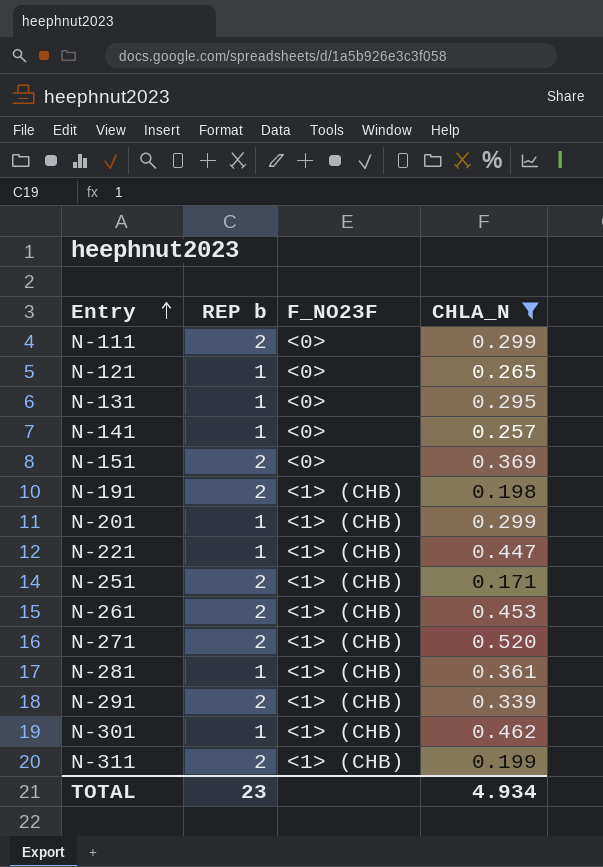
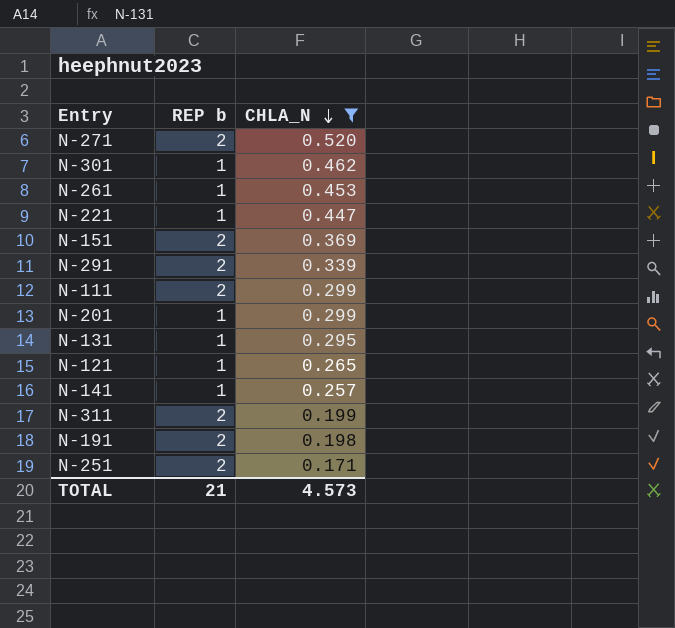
row order: Entry ascending -> CHLA_N descending
column F_NO23F | position: 3 -> none
row N-281: 1 | <1> (CHB) | 0.361 -> none
N-261 | REP b: 2 -> 1
TOTAL | REP b: 23 -> 21
TOTAL | CHLA_N: 4.934 -> 4.573

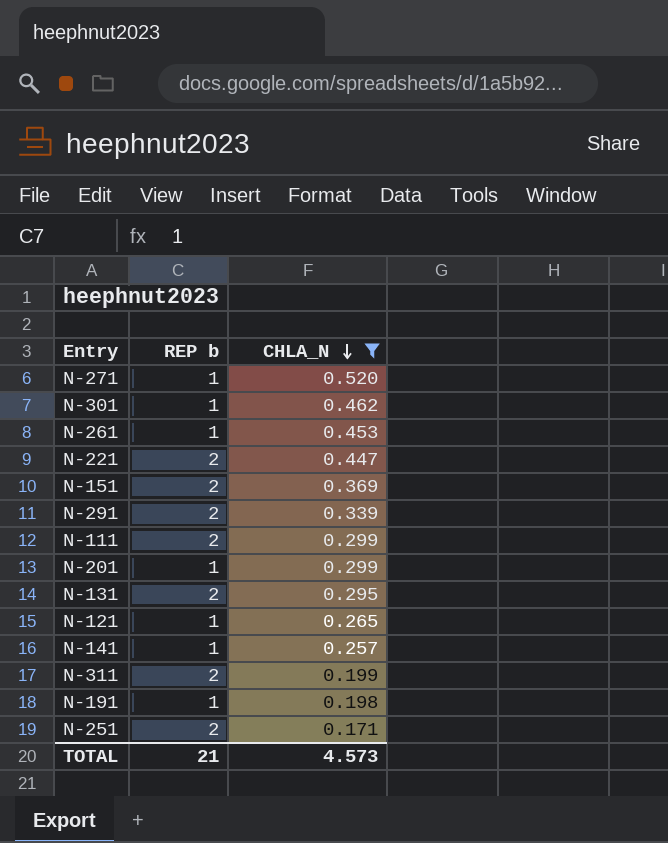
N-271 | REP b: 2 -> 1
N-221 | REP b: 1 -> 2
N-131 | REP b: 1 -> 2
N-191 | REP b: 2 -> 1

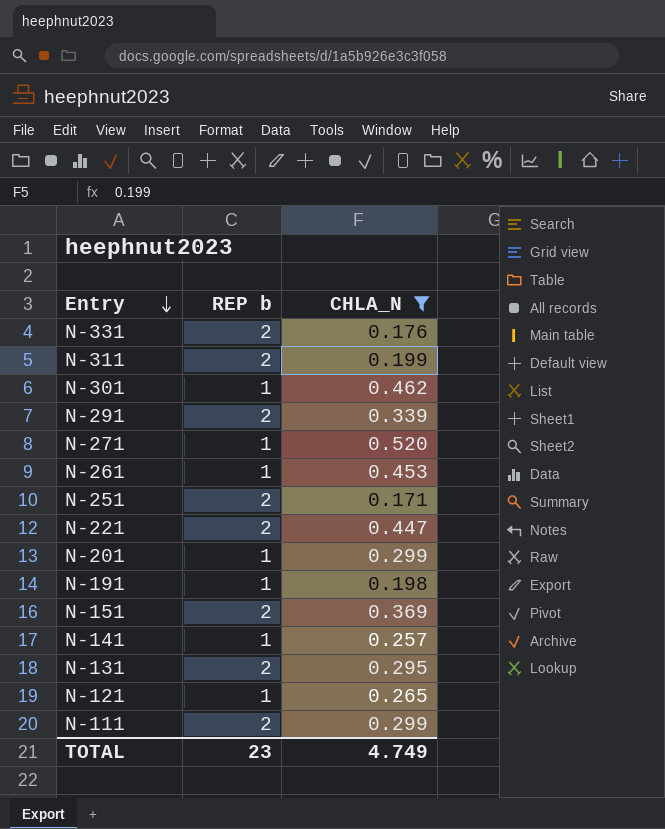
row order: CHLA_N descending -> Entry descending
row N-331: none -> 2 | 0.176
TOTAL | REP b: 21 -> 23
TOTAL | CHLA_N: 4.573 -> 4.749

